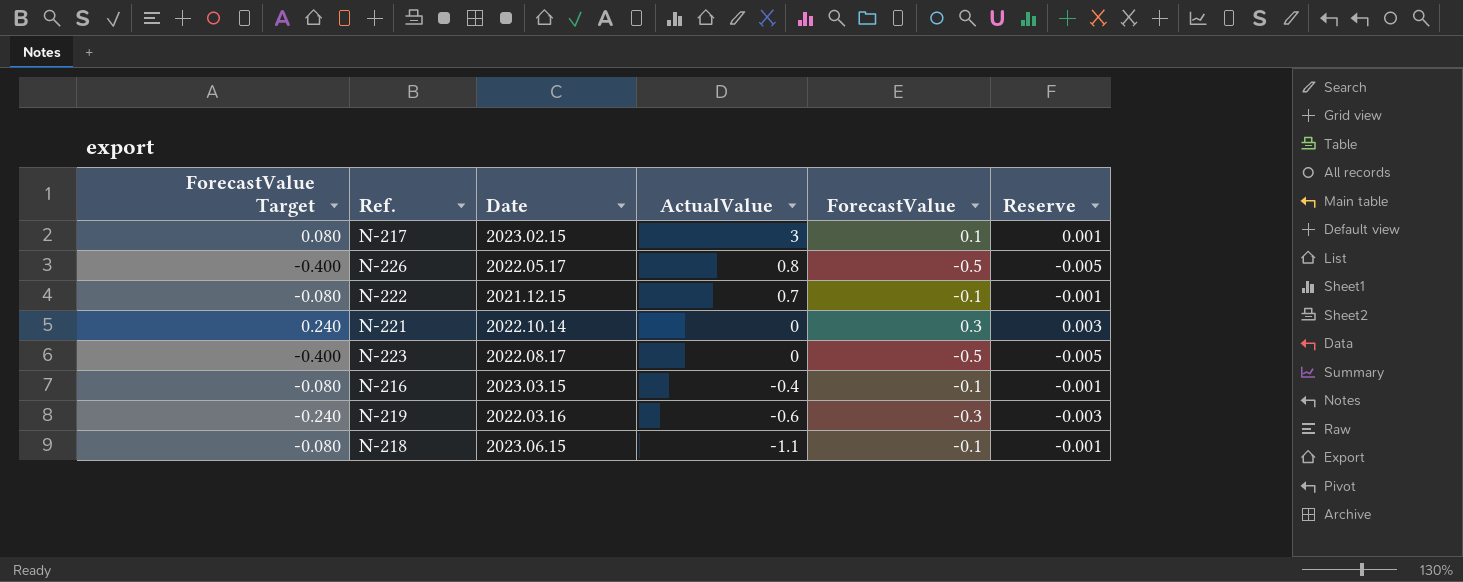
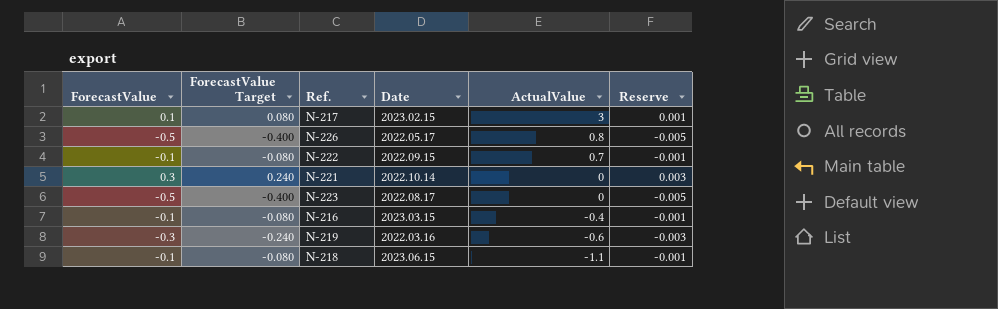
column ForecastValue | position: 5 -> 1
N-222 | Date: 2021.12.15 -> 2022.09.15

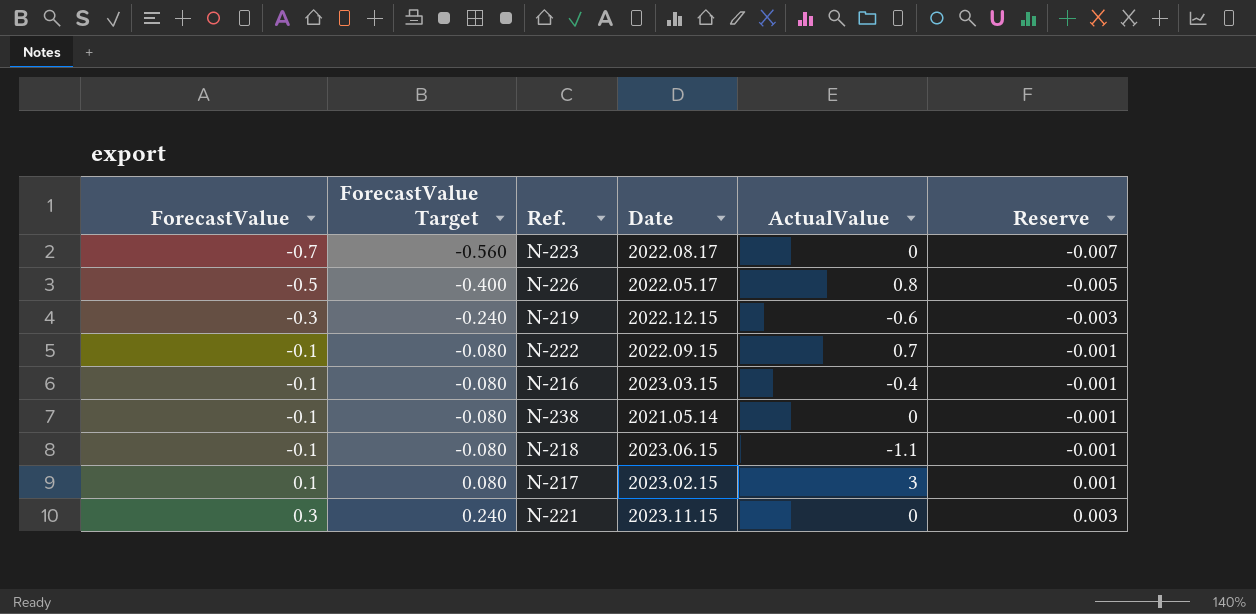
row order: ActualValue descending -> ForecastValue ascending
N-223 | ForecastValue: -0.5 -> -0.7
N-223 | ForecastValue Target: -0.400 -> -0.560
N-223 | Reserve: -0.005 -> -0.007
N-219 | Date: 2022.03.16 -> 2022.12.15
row N-238: none -> -0.1 | -0.080 | 2021.05.14 | 0 | -0.001
N-221 | Date: 2022.10.14 -> 2023.11.15

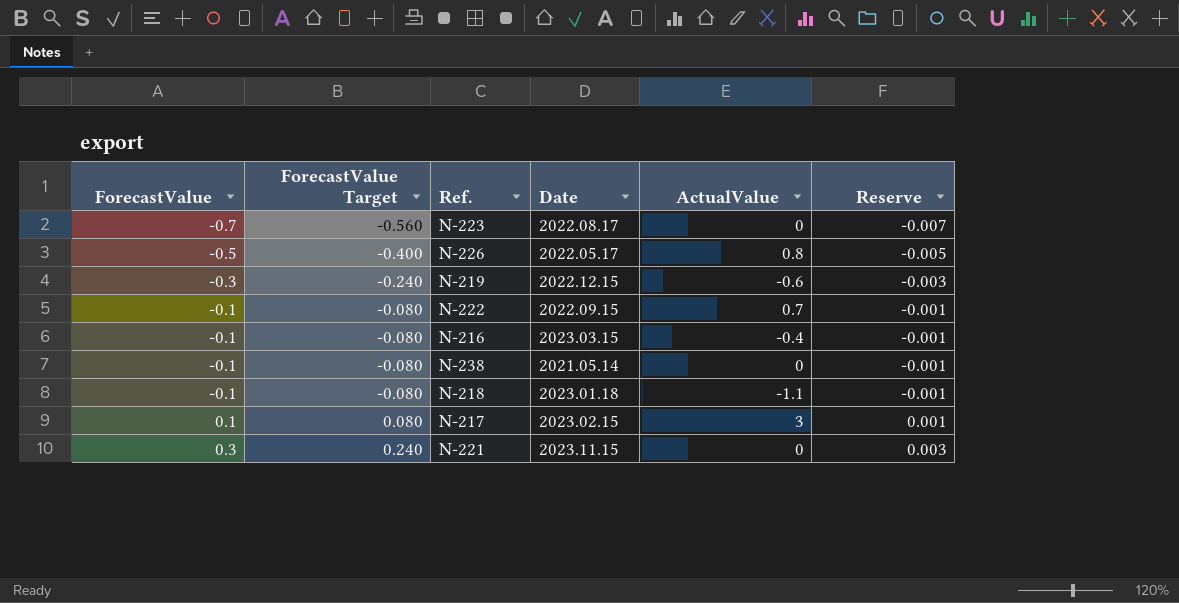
N-218 | Date: 2023.06.15 -> 2023.01.18

